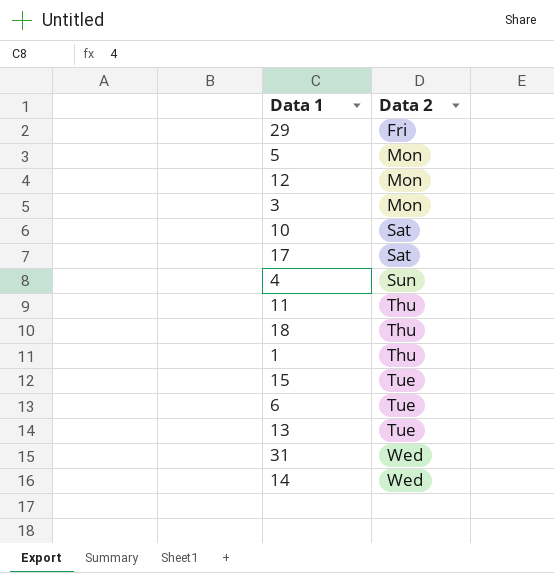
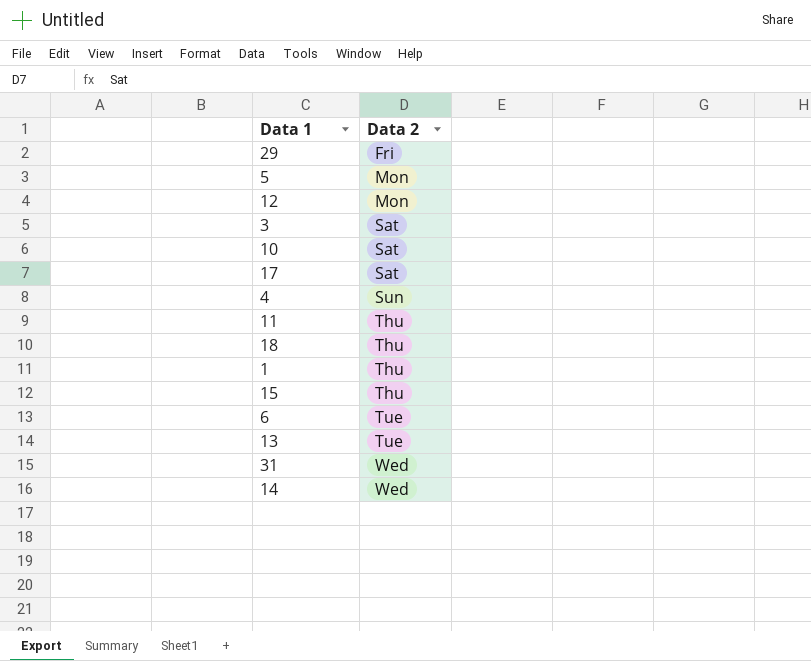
3 | Data 2: Mon -> Sat
15 | Data 2: Tue -> Thu

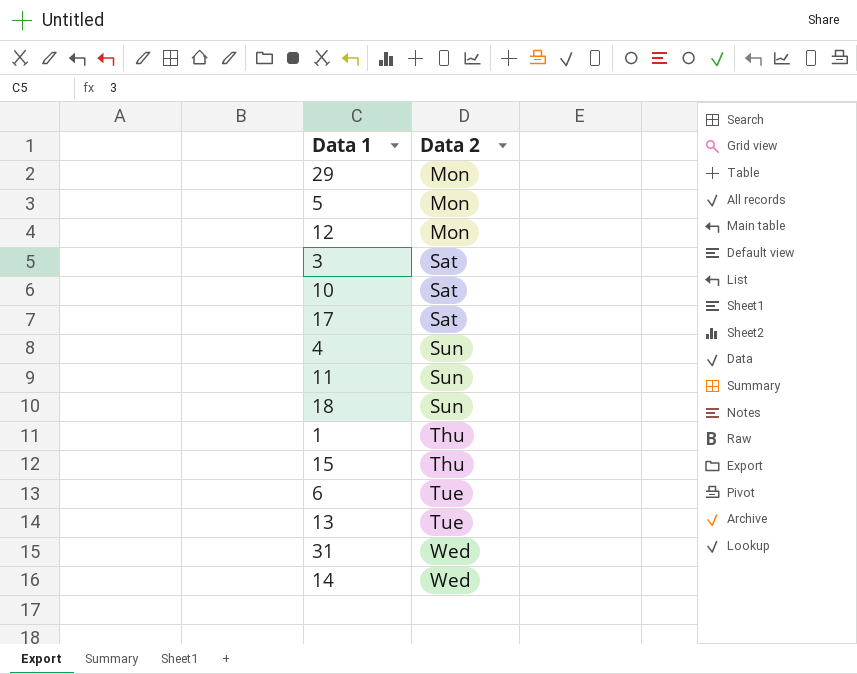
29 | Data 2: Fri -> Mon
11 | Data 2: Thu -> Sun
18 | Data 2: Thu -> Sun

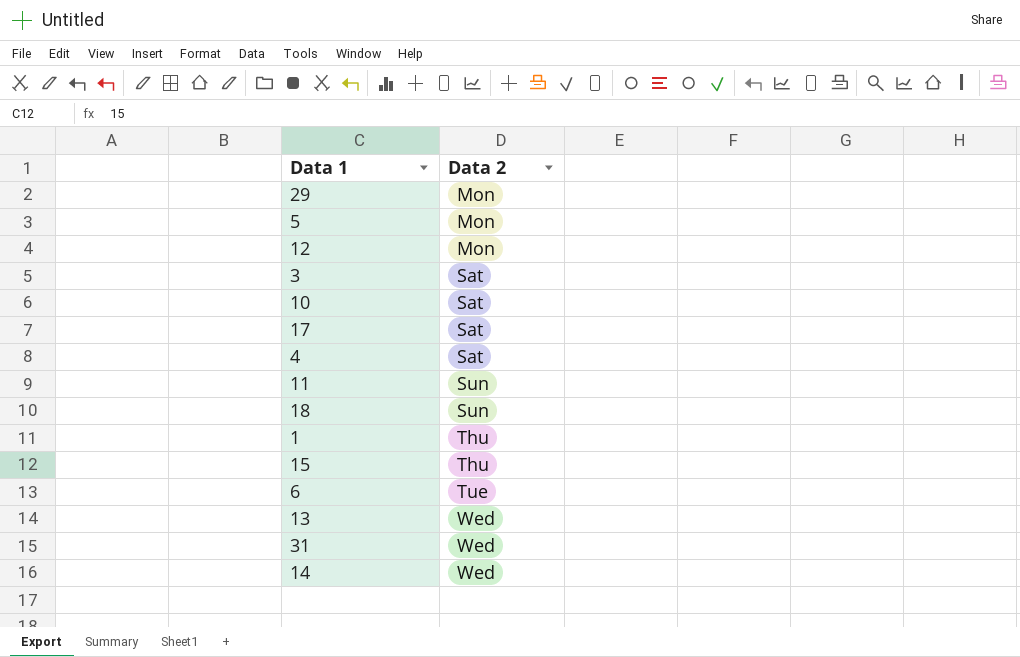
4 | Data 2: Sun -> Sat
13 | Data 2: Tue -> Wed

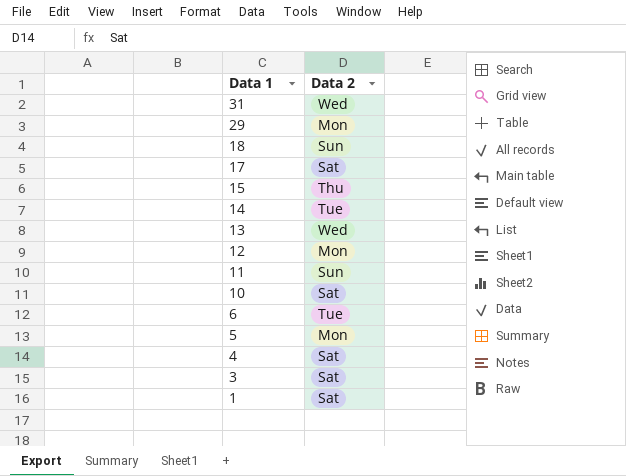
row order: Data 2 ascending -> Data 1 descending
14 | Data 2: Wed -> Tue
1 | Data 2: Thu -> Sat

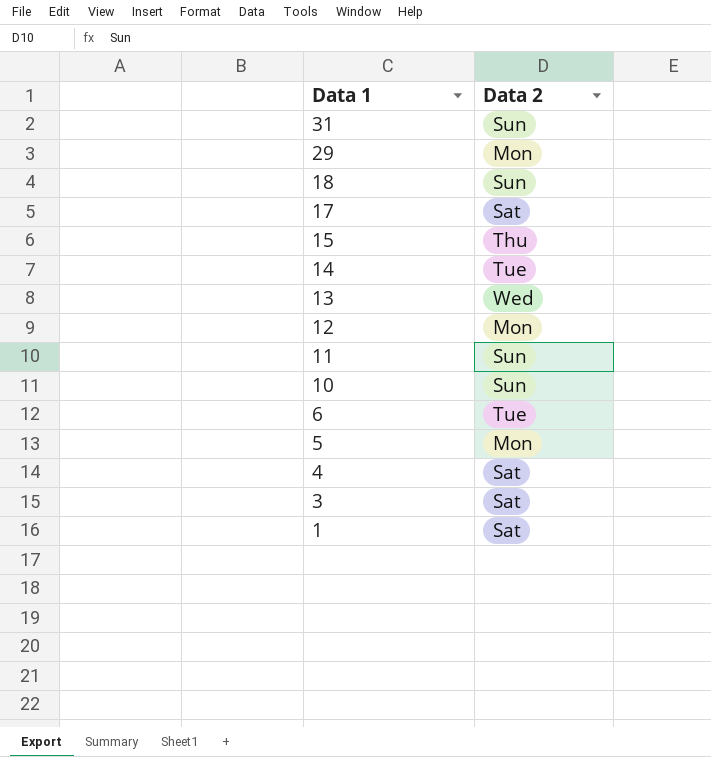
31 | Data 2: Wed -> Sun
10 | Data 2: Sat -> Sun

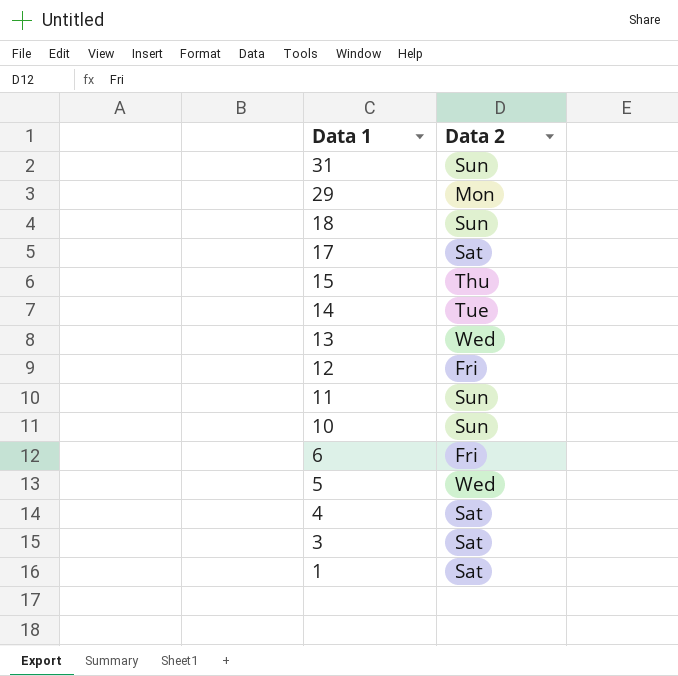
12 | Data 2: Mon -> Fri
6 | Data 2: Tue -> Fri
5 | Data 2: Mon -> Wed

